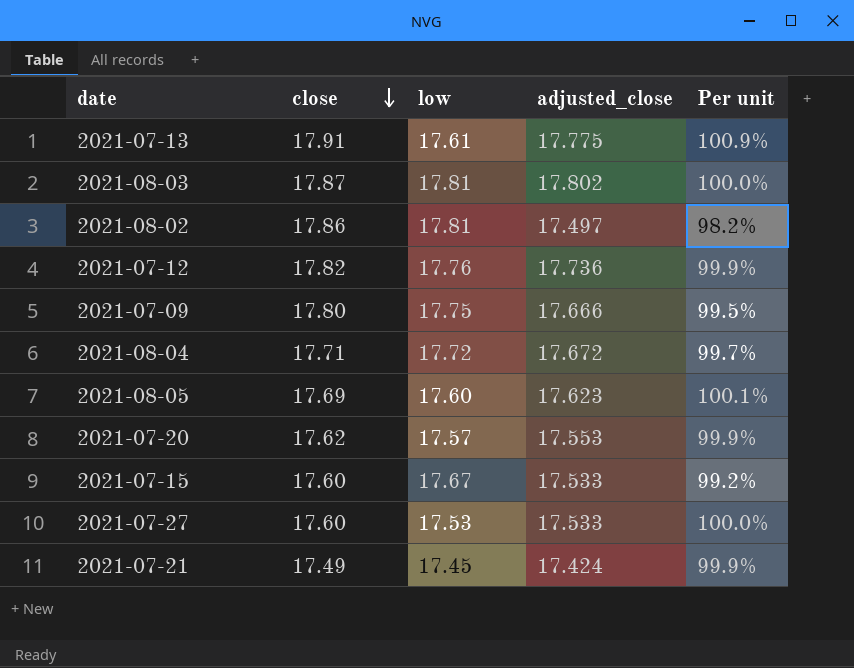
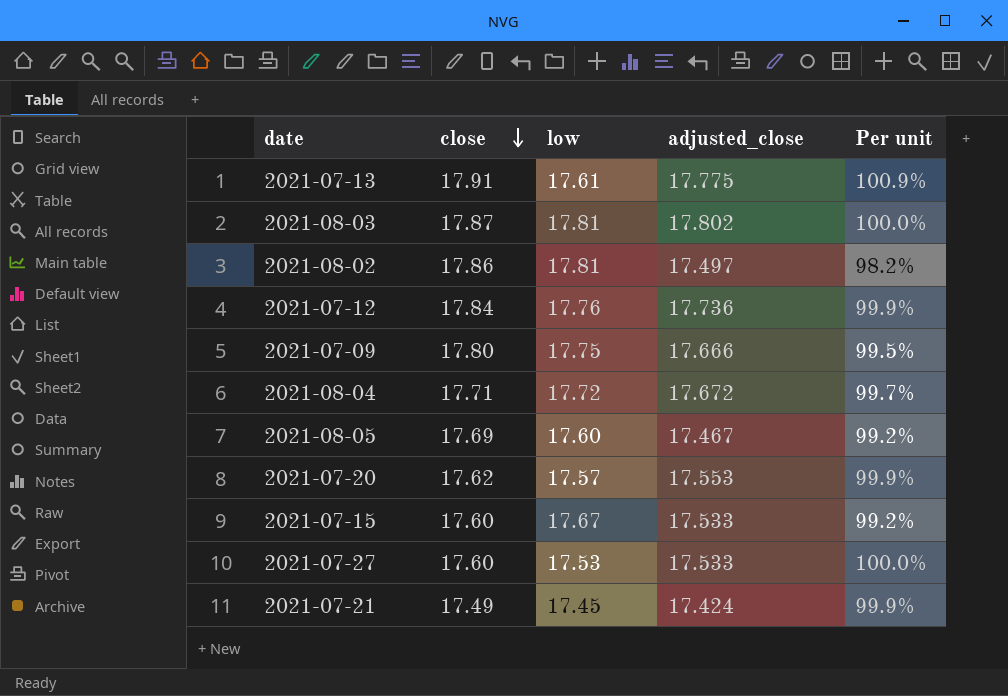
2021-07-12 | close: 17.82 -> 17.84
2021-08-05 | adjusted_close: 17.623 -> 17.467
2021-08-05 | Per unit: 100.1% -> 99.2%

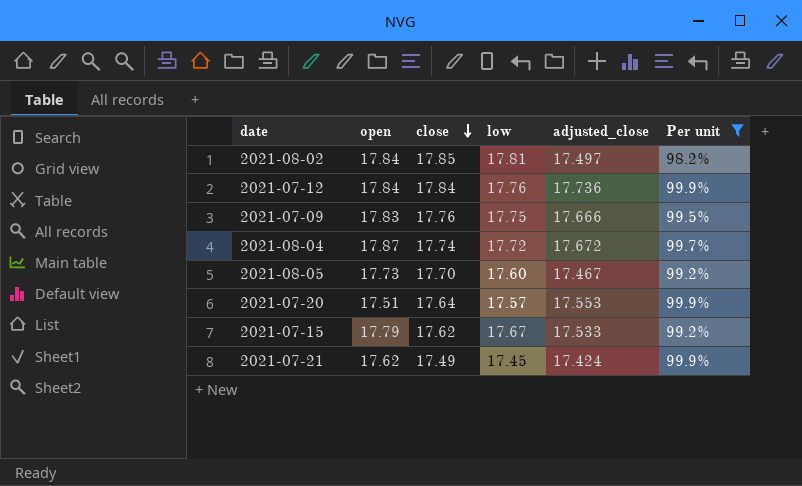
filter: none -> Per unit <= 99.9%
column open | position: none -> 2
2021-08-02 | close: 17.86 -> 17.85
2021-07-09 | close: 17.80 -> 17.76
2021-08-04 | close: 17.71 -> 17.74
2021-08-05 | close: 17.69 -> 17.70
2021-07-20 | close: 17.62 -> 17.64
2021-07-15 | close: 17.60 -> 17.62

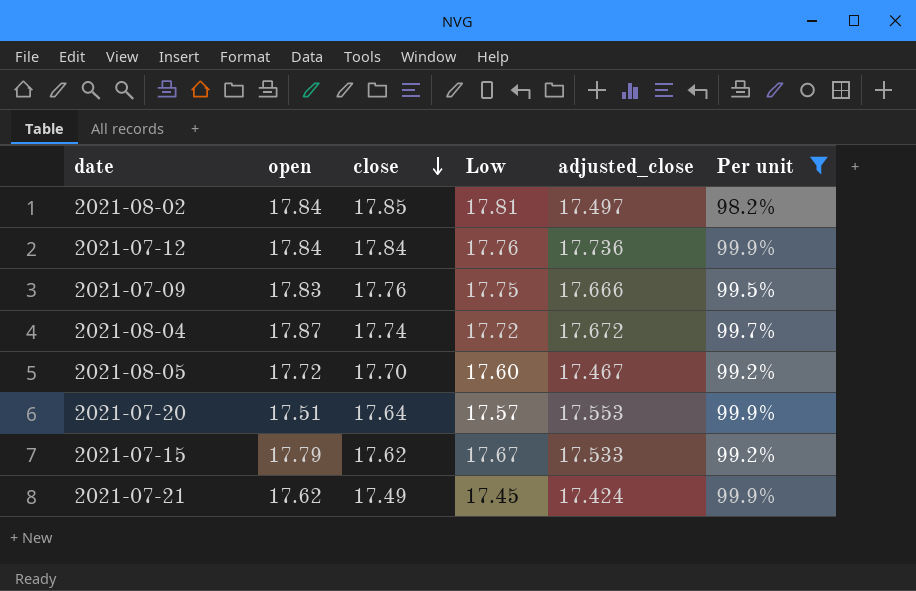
column name: low -> Low
2021-08-05 | open: 17.73 -> 17.72

